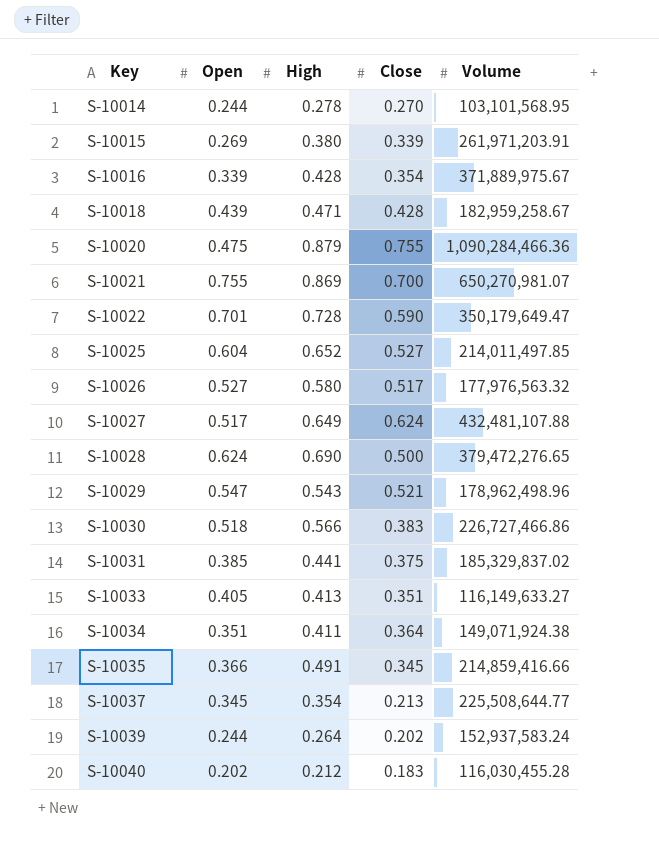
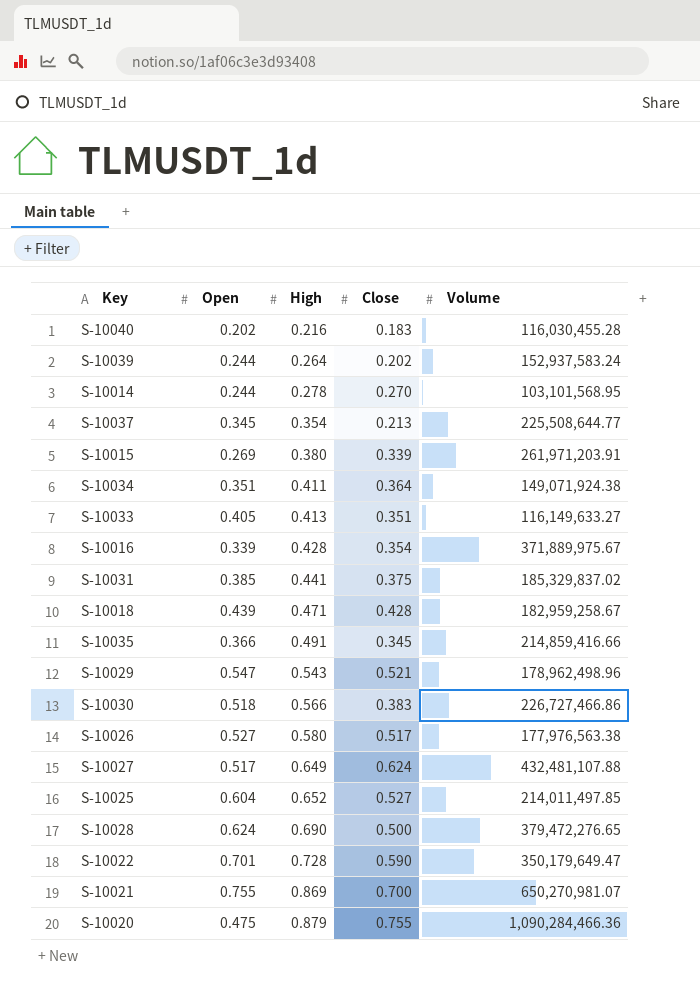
row order: Key ascending -> High ascending
S-10040 | High: 0.212 -> 0.216
S-10026 | Volume: 177,976,563.32 -> 177,976,563.38

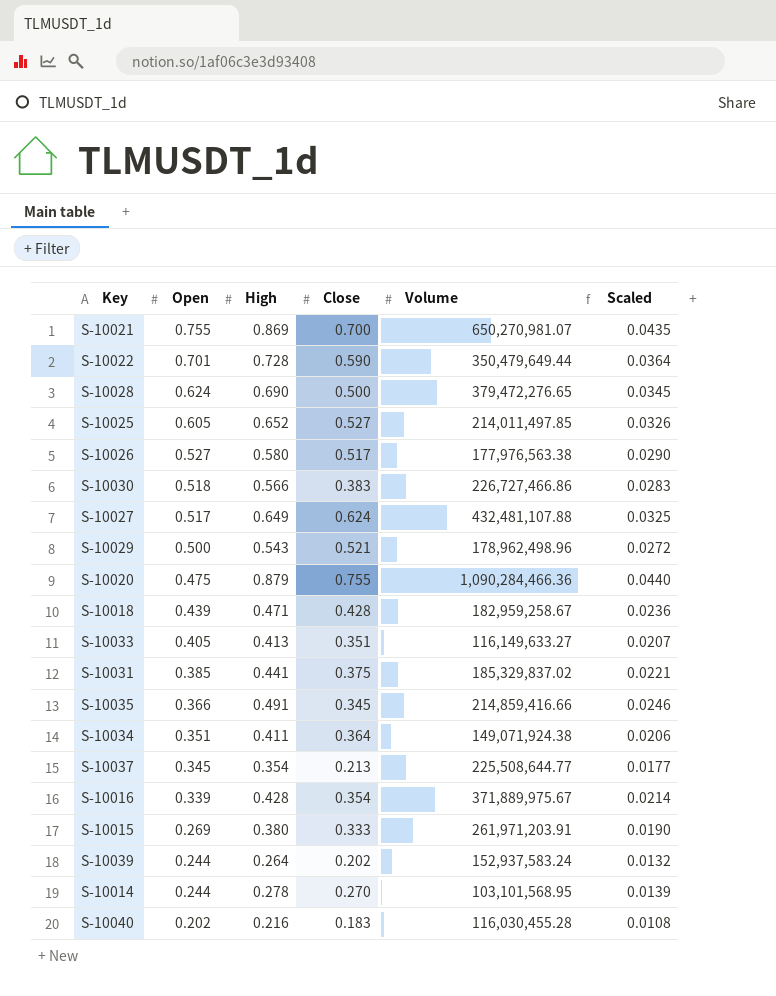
row order: High ascending -> Open descending
column Scaled | formula: none -> [High] * 0.05
S-10022 | Volume: 350,179,649.47 -> 350,479,649.44
S-10025 | Open: 0.604 -> 0.605
S-10029 | Open: 0.547 -> 0.500
S-10015 | Close: 0.339 -> 0.333

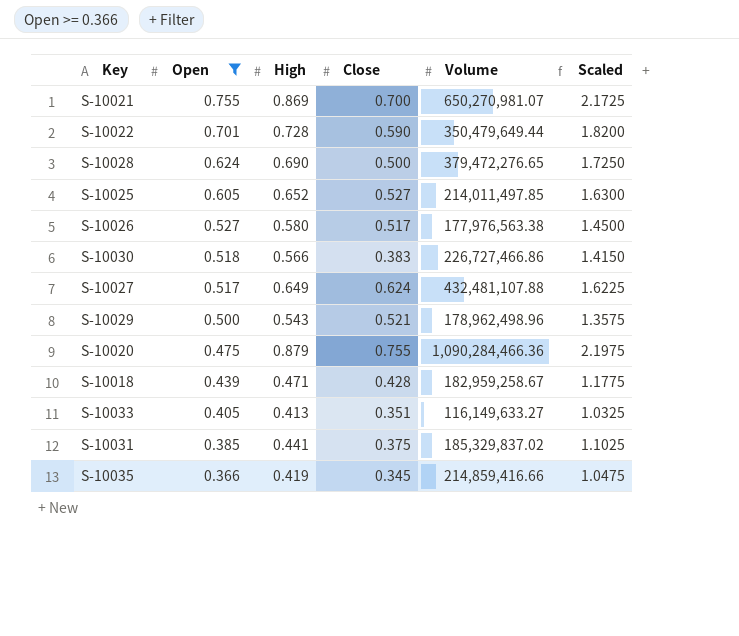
filter: none -> Open >= 0.366
column Scaled | formula: [High] * 0.05 -> [High] * 2.5
S-10035 | High: 0.491 -> 0.419

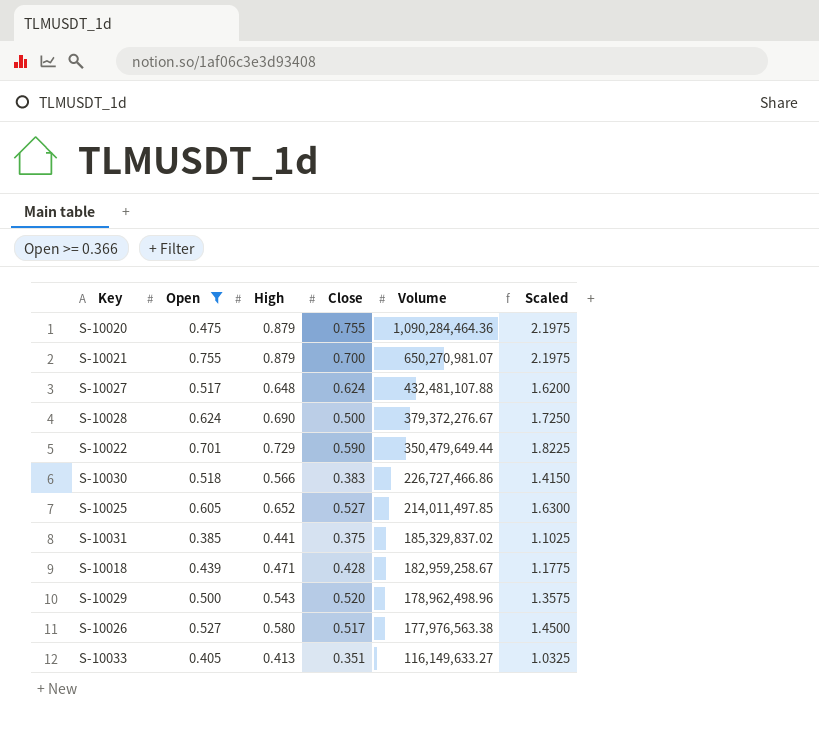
row order: Open descending -> Volume descending
row S-10035: 0.366 | 0.419 | 0.345 | 214,859,416.66 | 1.0475 -> none
S-10020 | Volume: 1,090,284,466.36 -> 1,090,284,464.36
S-10021 | High: 0.869 -> 0.879
S-10021 | Scaled: 2.1725 -> 2.1975
S-10027 | High: 0.649 -> 0.648
S-10027 | Scaled: 1.6225 -> 1.6200
S-10028 | Volume: 379,472,276.65 -> 379,372,276.67
S-10022 | High: 0.728 -> 0.729
S-10022 | Scaled: 1.8200 -> 1.8225
S-10029 | Close: 0.521 -> 0.520

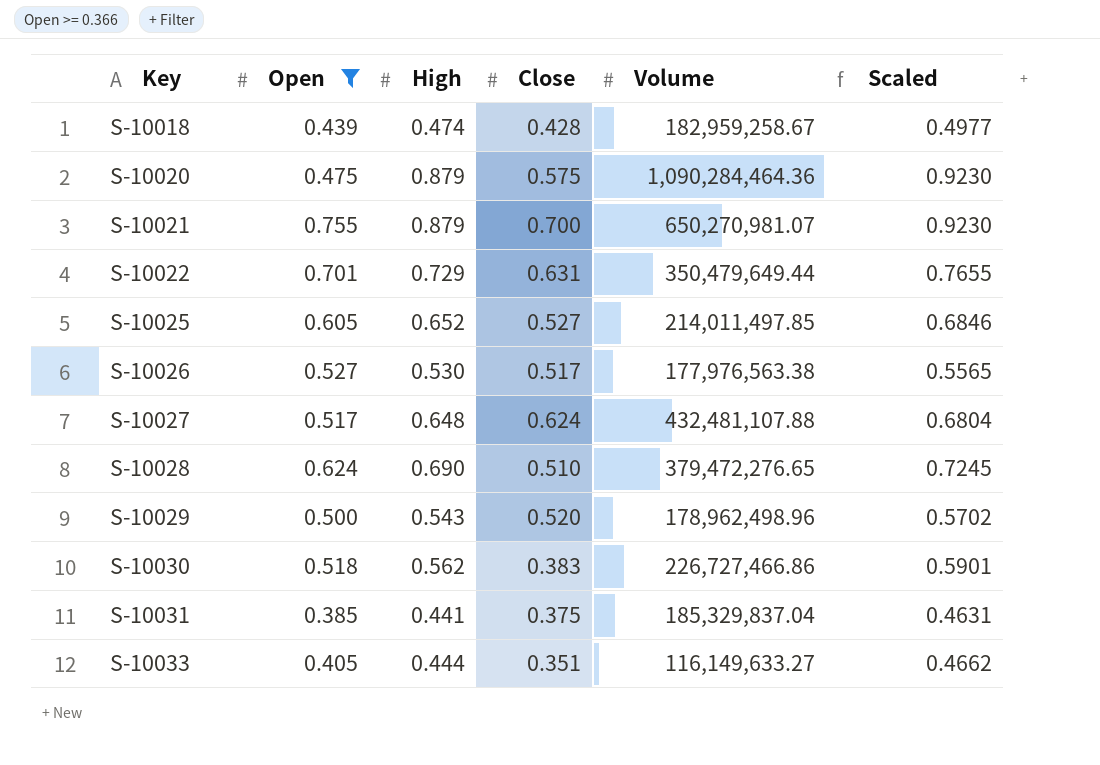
row order: Volume descending -> Key ascending
column Scaled | formula: [High] * 2.5 -> [High] * 1.05
S-10018 | High: 0.471 -> 0.474
S-10020 | Close: 0.755 -> 0.575
S-10022 | Close: 0.590 -> 0.631
S-10026 | High: 0.580 -> 0.530
S-10028 | Close: 0.500 -> 0.510
S-10028 | Volume: 379,372,276.67 -> 379,472,276.65
S-10030 | High: 0.566 -> 0.562
S-10031 | Volume: 185,329,837.02 -> 185,329,837.04
S-10033 | High: 0.413 -> 0.444

